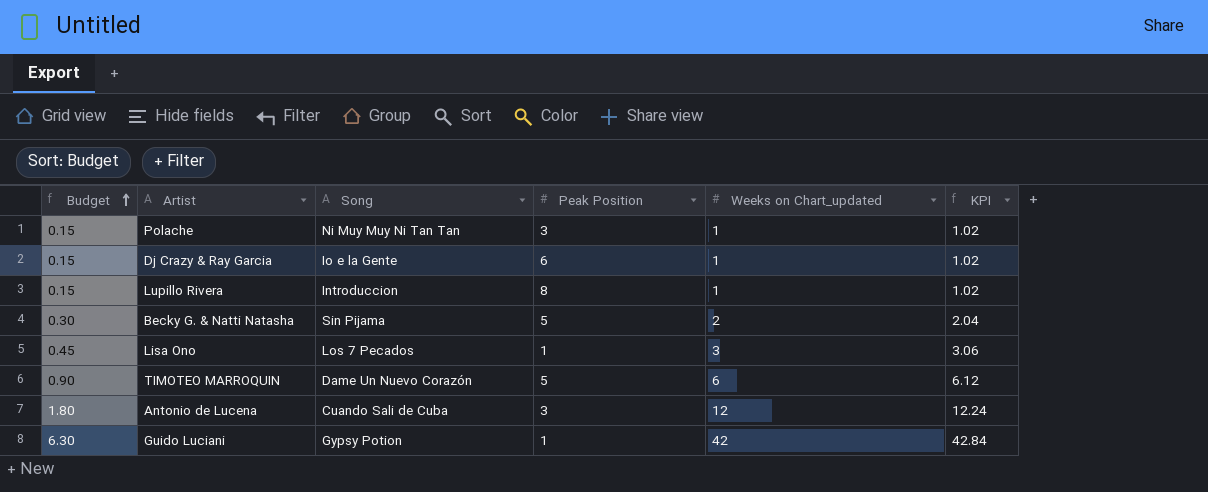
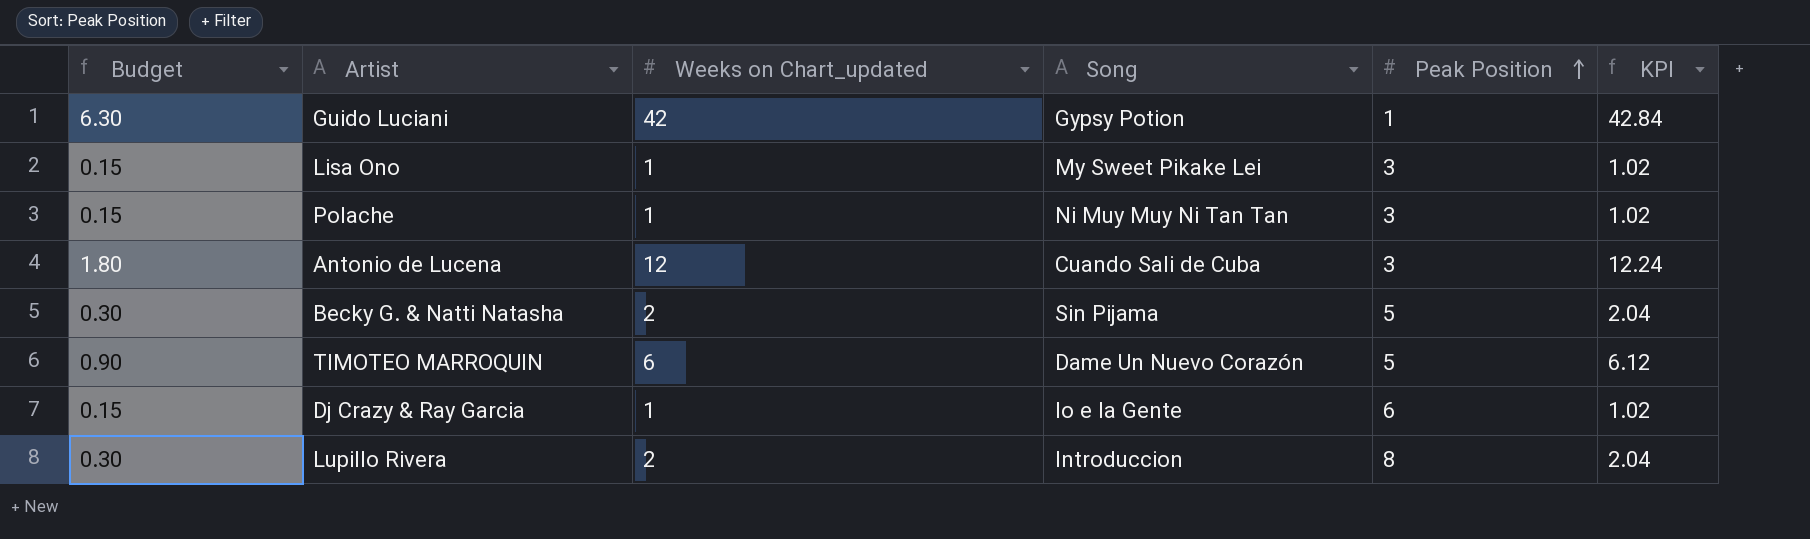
row order: Budget ascending -> Peak Position ascending
column Weeks on Chart_updated | position: 5 -> 3
Lisa Ono | Budget: 0.45 -> 0.15
Lisa Ono | Weeks on Chart_updated: 3 -> 1
Lisa Ono | Song: Los 7 Pecados -> My Sweet Pikake Lei
Lisa Ono | Peak Position: 1 -> 3
Lisa Ono | KPI: 3.06 -> 1.02
Lupillo Rivera | Budget: 0.15 -> 0.30
Lupillo Rivera | Weeks on Chart_updated: 1 -> 2
Lupillo Rivera | KPI: 1.02 -> 2.04

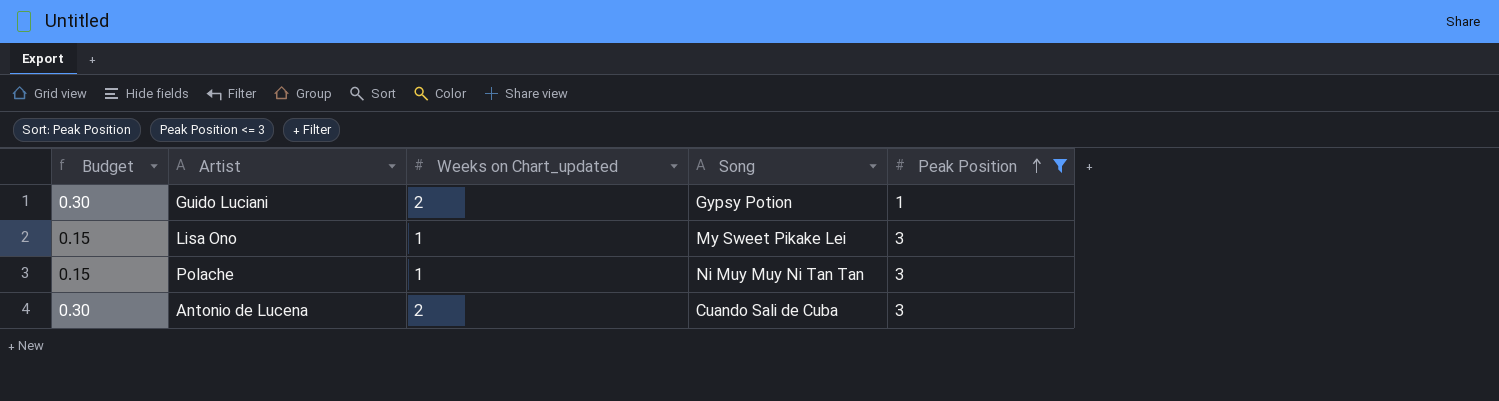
filter: none -> Peak Position <= 3
column KPI | formula: [Weeks on Chart_updated] * 1.02 -> none
Guido Luciani | Budget: 6.30 -> 0.30
Guido Luciani | Weeks on Chart_updated: 42 -> 2
Antonio de Lucena | Budget: 1.80 -> 0.30
Antonio de Lucena | Weeks on Chart_updated: 12 -> 2

